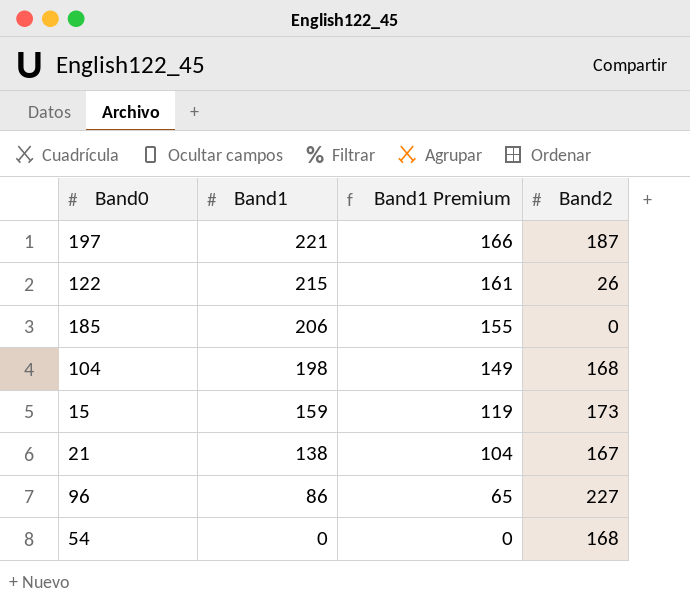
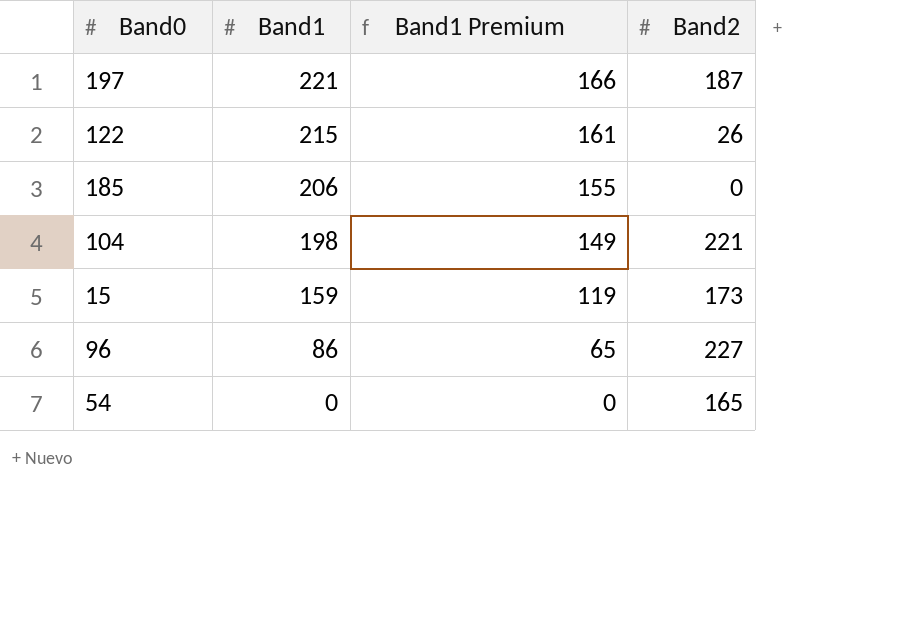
row 21: 138 | 104 | 167 -> none
104 | Band2: 168 -> 221
54 | Band2: 168 -> 165

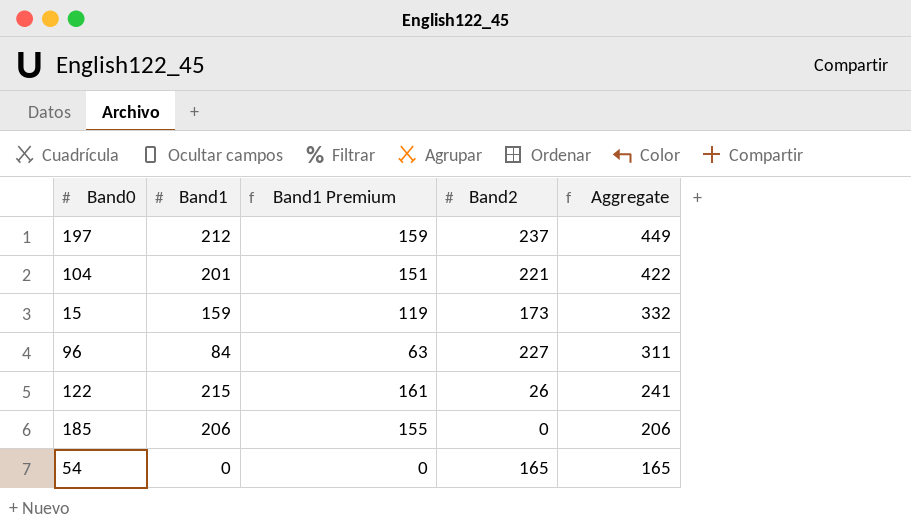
row order: Band1 descending -> Aggregate descending
column Aggregate | formula: none -> [Band1] + [Band2]
197 | Band1: 221 -> 212
197 | Band1 Premium: 166 -> 159
197 | Band2: 187 -> 237
104 | Band1: 198 -> 201
104 | Band1 Premium: 149 -> 151
96 | Band1: 86 -> 84
96 | Band1 Premium: 65 -> 63

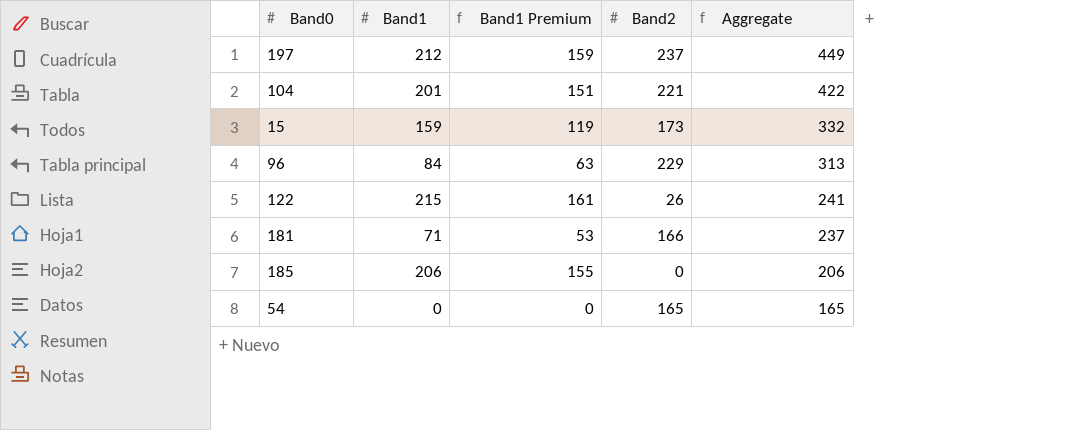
96 | Band2: 227 -> 229
96 | Aggregate: 311 -> 313
row 181: none -> 71 | 53 | 166 | 237

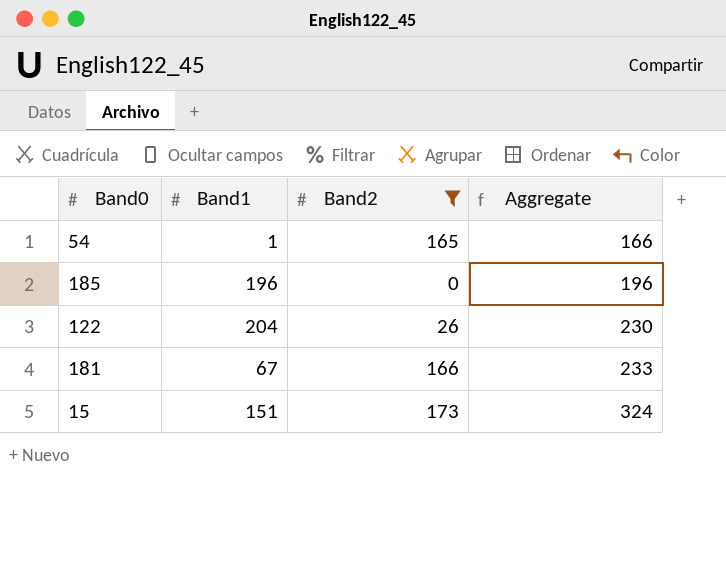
filter: none -> Band2 <= 173
row order: Aggregate descending -> Aggregate ascending
column Band1 Premium | formula: [Band1] * 0.75 -> none
54 | Band1: 0 -> 1
54 | Aggregate: 165 -> 166
185 | Band1: 206 -> 196
185 | Aggregate: 206 -> 196
122 | Band1: 215 -> 204
122 | Aggregate: 241 -> 230
181 | Band1: 71 -> 67
181 | Aggregate: 237 -> 233
15 | Band1: 159 -> 151
15 | Aggregate: 332 -> 324

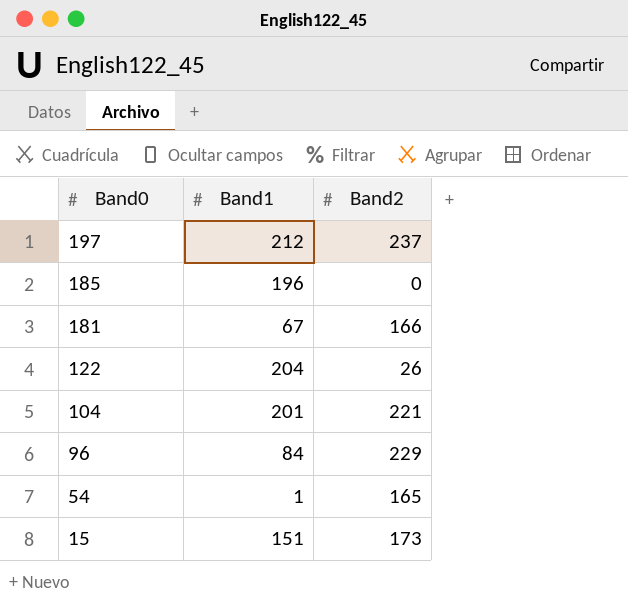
filter: Band2 <= 173 -> none
row order: Aggregate ascending -> Band0 descending
column Aggregate | formula: [Band1] + [Band2] -> none

